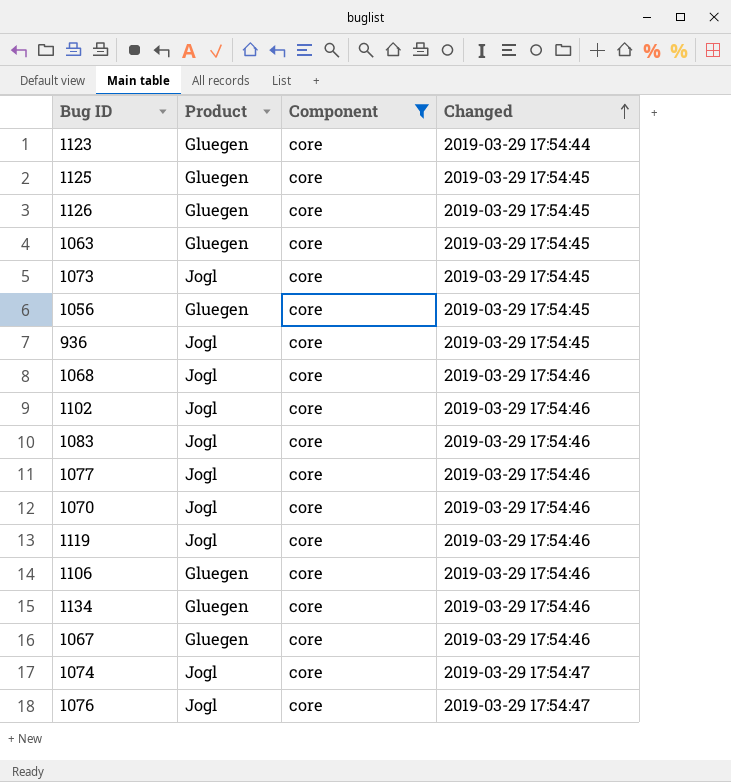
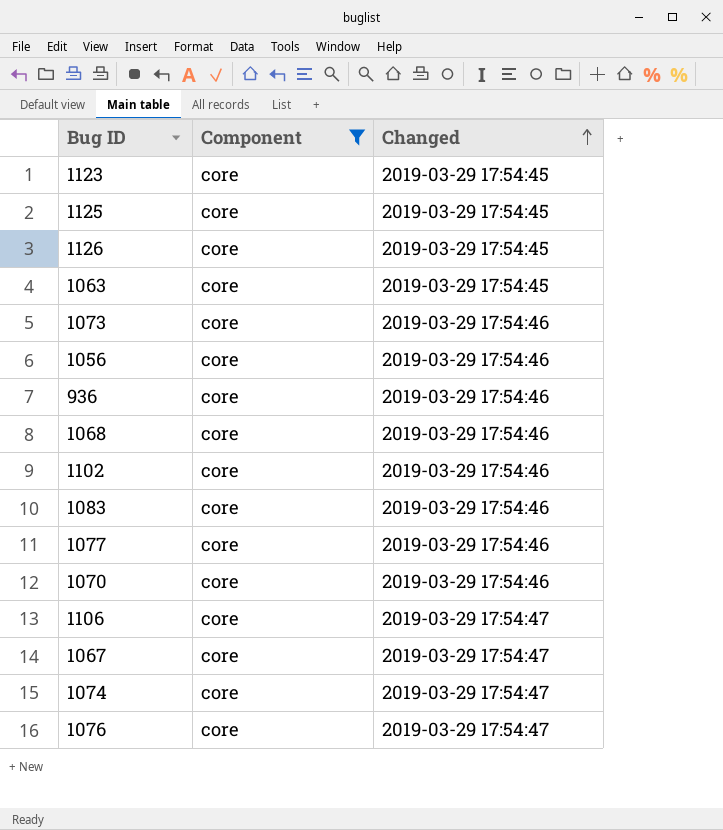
column Product | position: 2 -> none
row 1119: Jogl | core | 2019-03-29 17:54:46 -> none
row 1134: Gluegen | core | 2019-03-29 17:54:46 -> none
1123 | Changed: 2019-03-29 17:54:44 -> 2019-03-29 17:54:45
1073 | Changed: 2019-03-29 17:54:45 -> 2019-03-29 17:54:46
1056 | Changed: 2019-03-29 17:54:45 -> 2019-03-29 17:54:46
936 | Changed: 2019-03-29 17:54:45 -> 2019-03-29 17:54:46
1106 | Changed: 2019-03-29 17:54:46 -> 2019-03-29 17:54:47
1067 | Changed: 2019-03-29 17:54:46 -> 2019-03-29 17:54:47

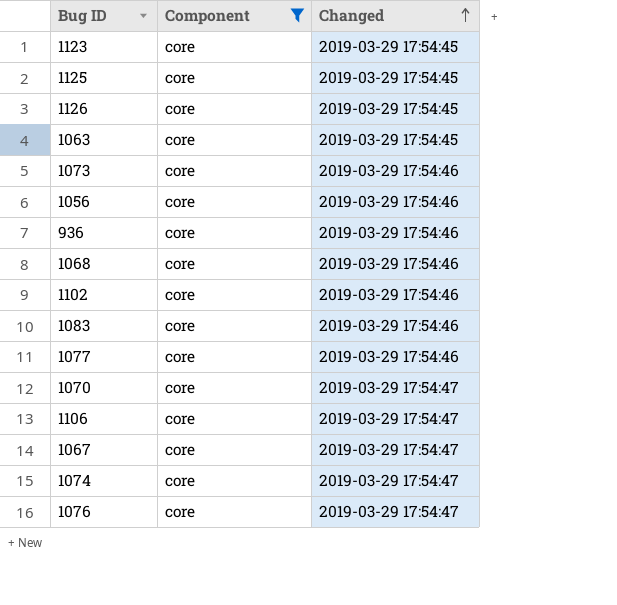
1070 | Changed: 2019-03-29 17:54:46 -> 2019-03-29 17:54:47

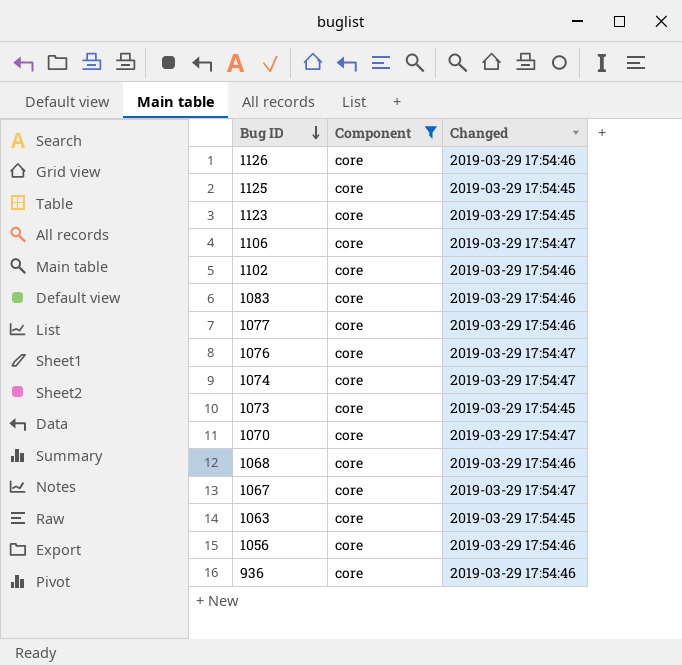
row order: Changed ascending -> Bug ID descending
1126 | Changed: 2019-03-29 17:54:45 -> 2019-03-29 17:54:46
1073 | Changed: 2019-03-29 17:54:46 -> 2019-03-29 17:54:45

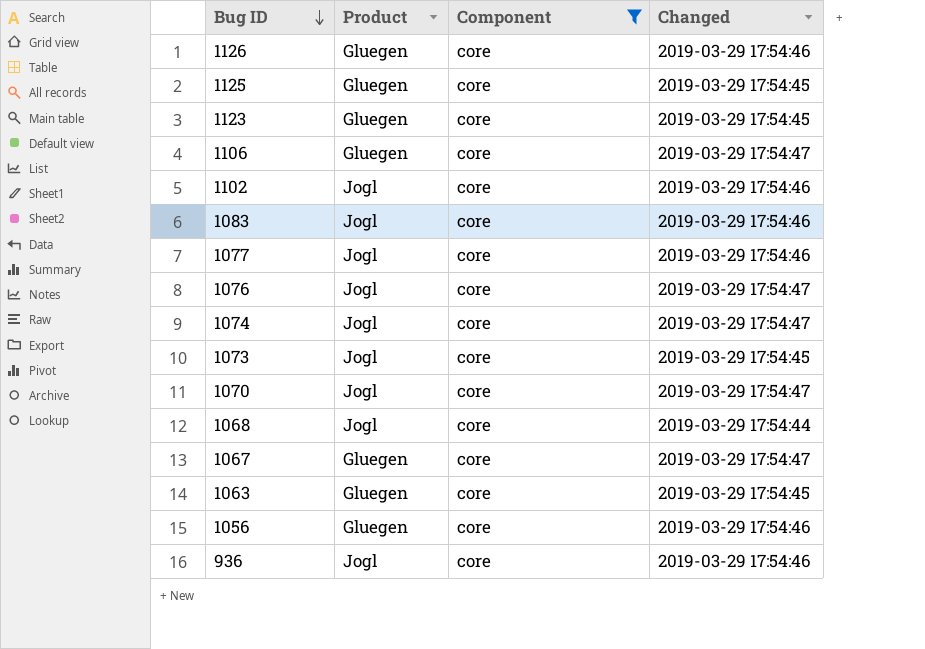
column Product | position: none -> 2
1068 | Changed: 2019-03-29 17:54:46 -> 2019-03-29 17:54:44

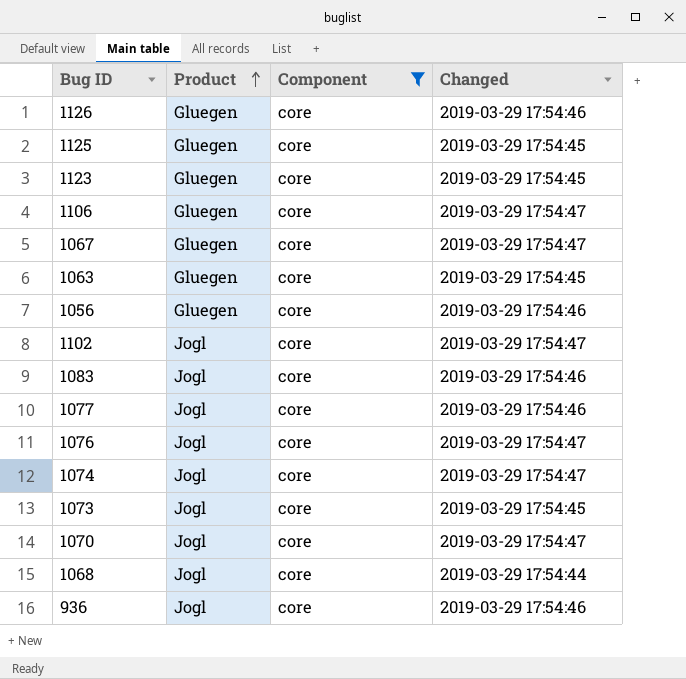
row order: Bug ID descending -> Product ascending
1102 | Changed: 2019-03-29 17:54:46 -> 2019-03-29 17:54:47

